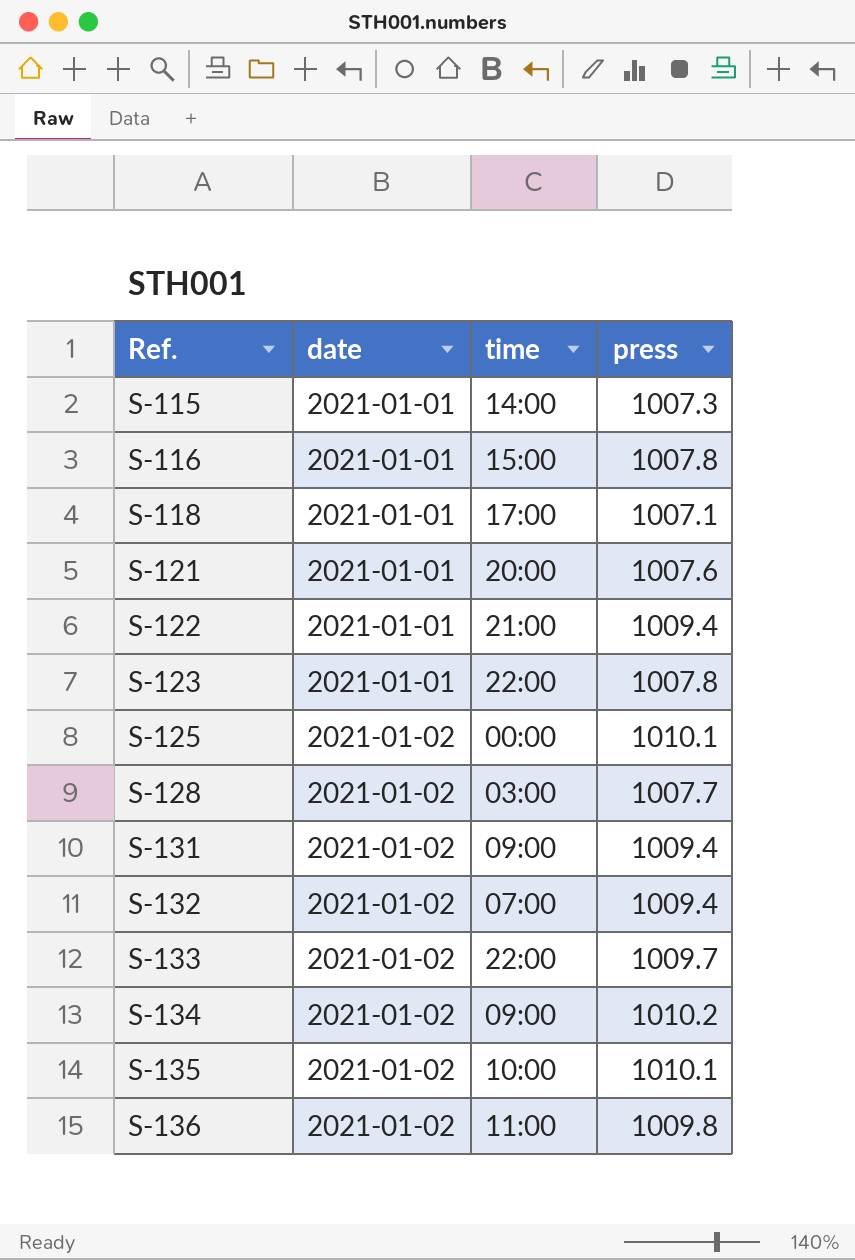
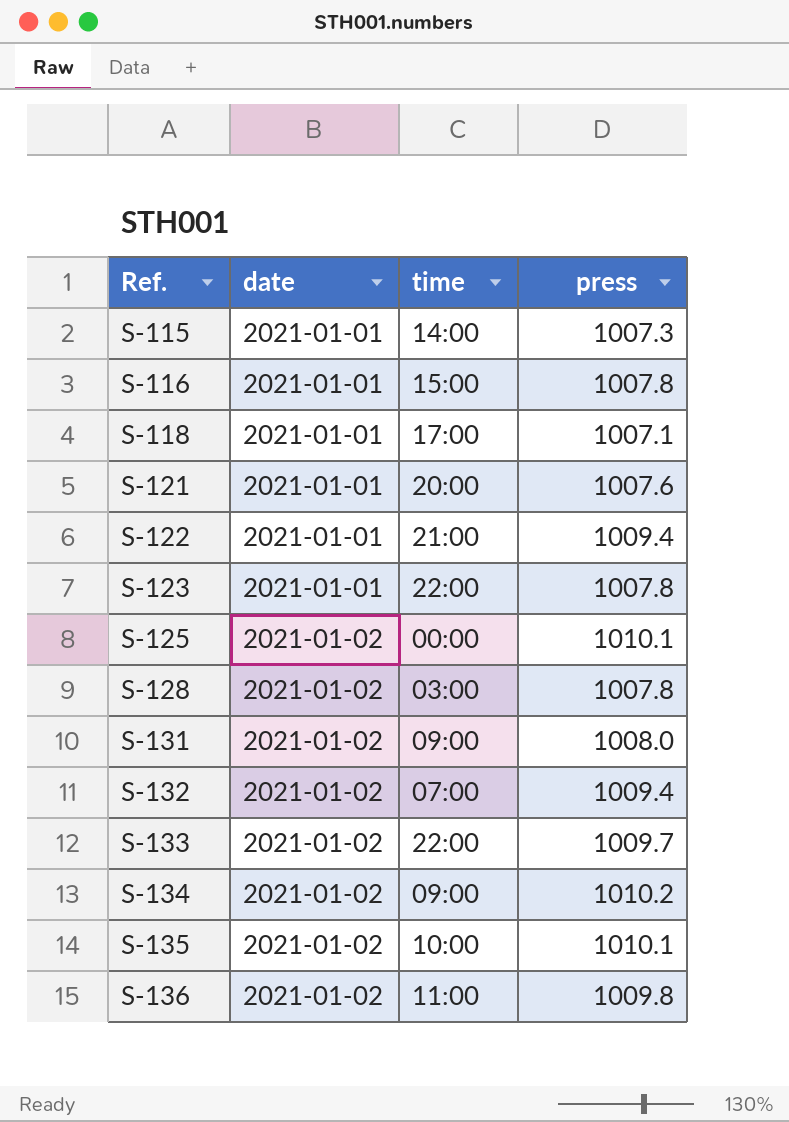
S-128 | press: 1007.7 -> 1007.8
S-131 | press: 1009.4 -> 1008.0

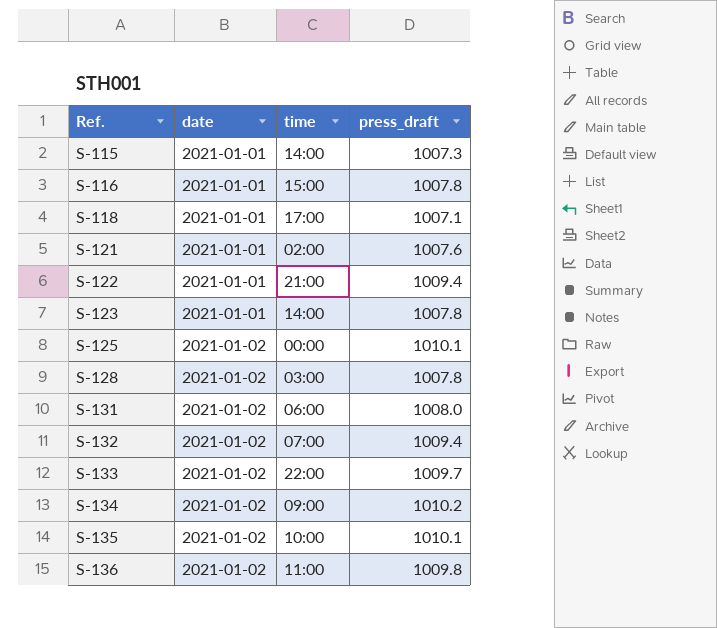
column name: press -> press_draft
S-121 | time: 20:00 -> 02:00
S-123 | time: 22:00 -> 14:00
S-131 | time: 09:00 -> 06:00

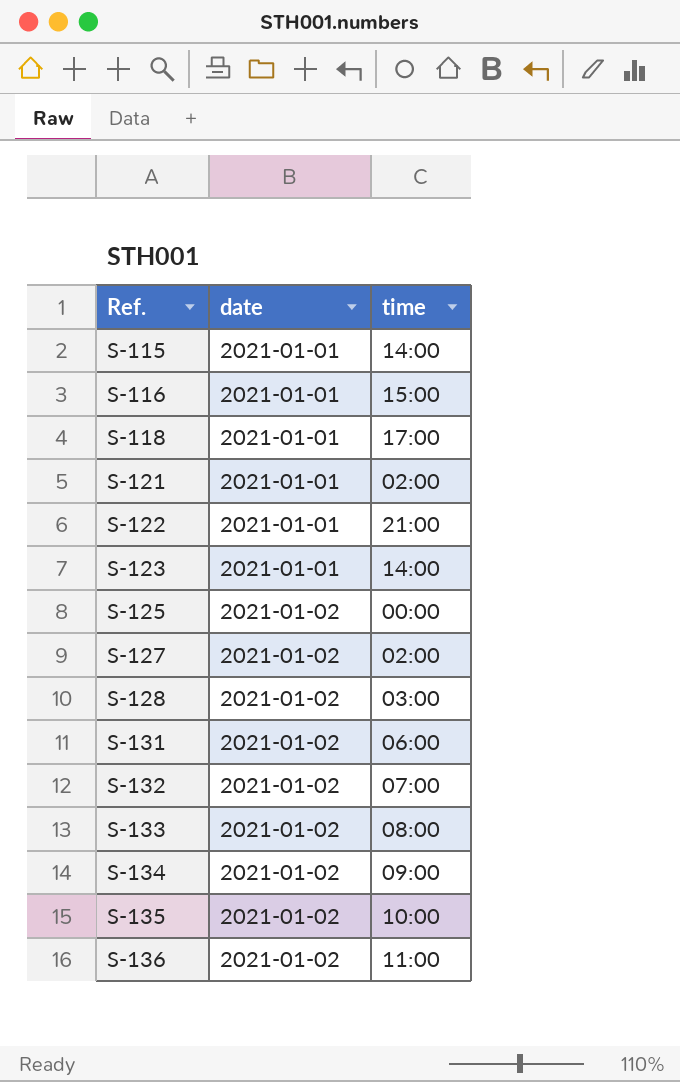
column press_draft | position: 4 -> none
row S-127: none -> 2021-01-02 | 02:00
S-133 | time: 22:00 -> 08:00

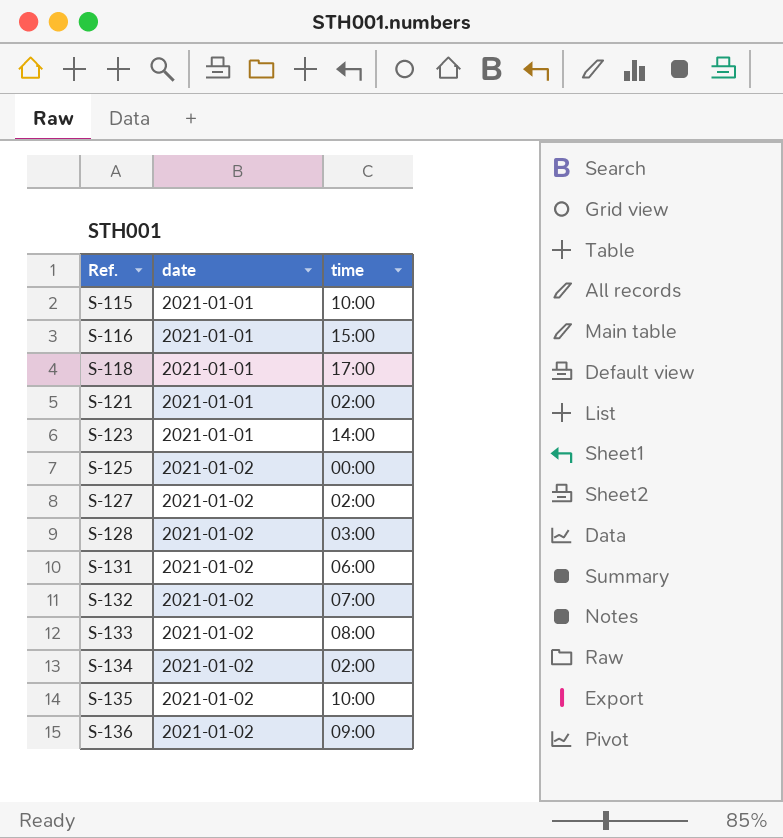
row S-122: 2021-01-01 | 21:00 -> none
S-115 | time: 14:00 -> 10:00
S-134 | time: 09:00 -> 02:00
S-136 | time: 11:00 -> 09:00

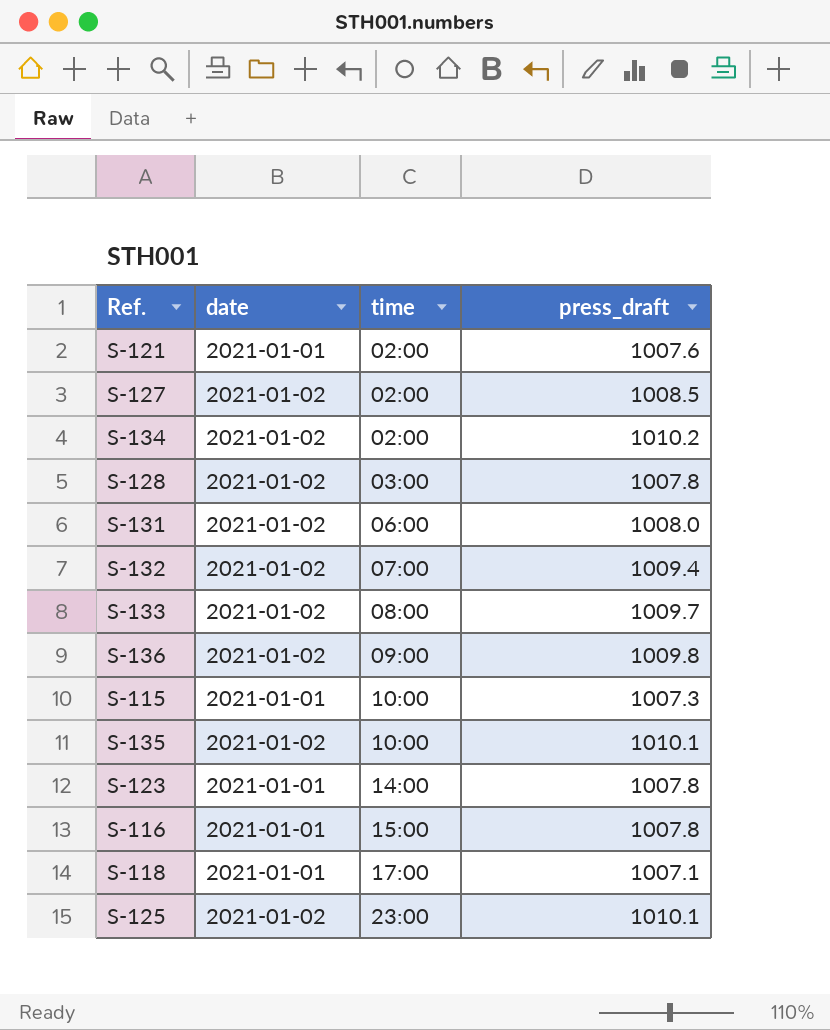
row order: Ref. ascending -> time ascending
column press_draft | position: none -> 4
S-125 | time: 00:00 -> 23:00

